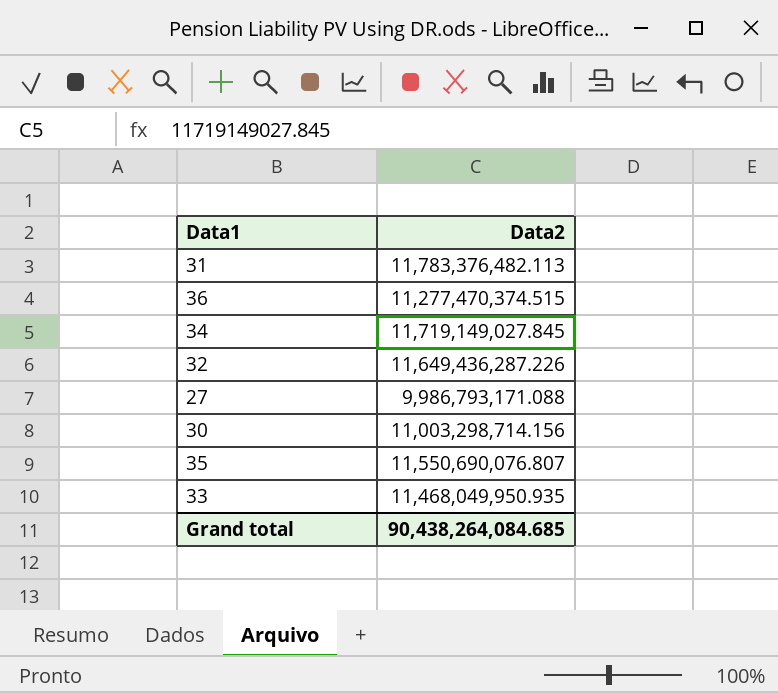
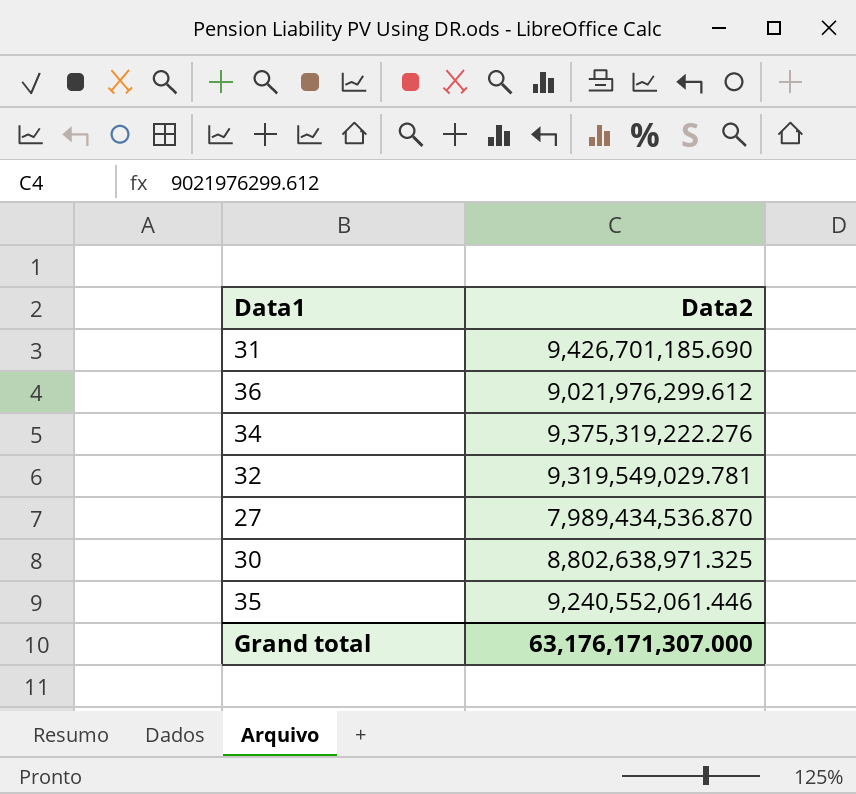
row 33: 11,468,049,950.935 -> none
31 | Data2: 11,783,376,482.113 -> 9,426,701,185.690
36 | Data2: 11,277,470,374.515 -> 9,021,976,299.612
34 | Data2: 11,719,149,027.845 -> 9,375,319,222.276
32 | Data2: 11,649,436,287.226 -> 9,319,549,029.781
27 | Data2: 9,986,793,171.088 -> 7,989,434,536.870
30 | Data2: 11,003,298,714.156 -> 8,802,638,971.325
35 | Data2: 11,550,690,076.807 -> 9,240,552,061.446
Grand total | Data2: 90,438,264,084.685 -> 63,176,171,307.000

